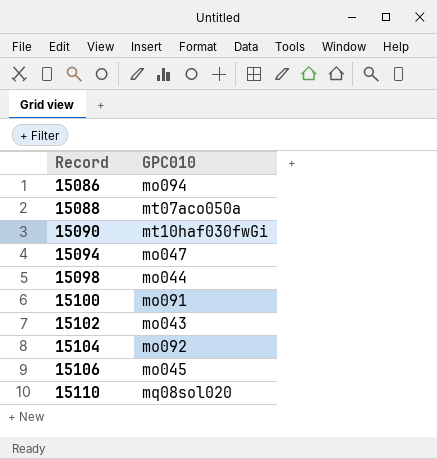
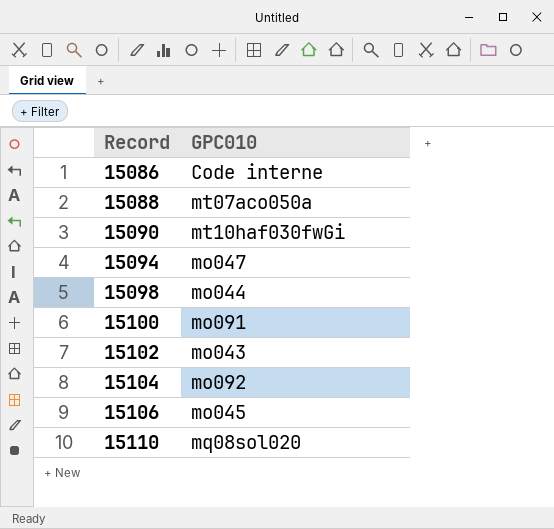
15086 | GPC010: mo094 -> Code interne

